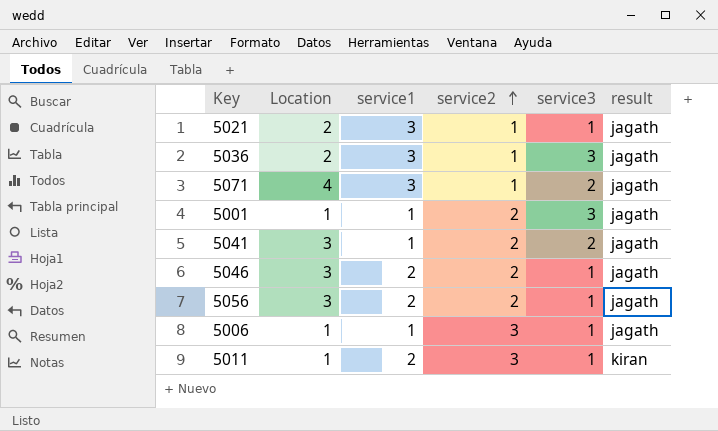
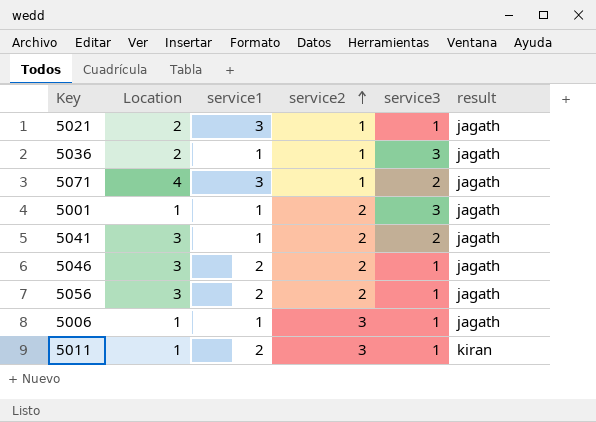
5036 | service1: 3 -> 1

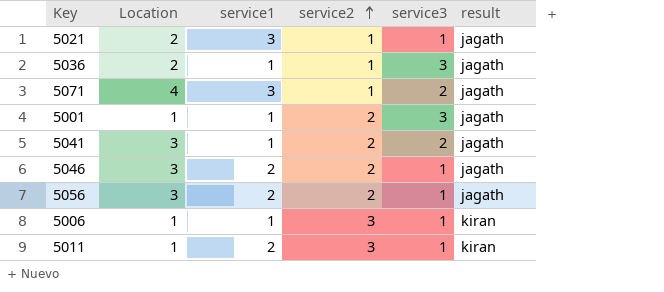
5006 | result: jagath -> kiran

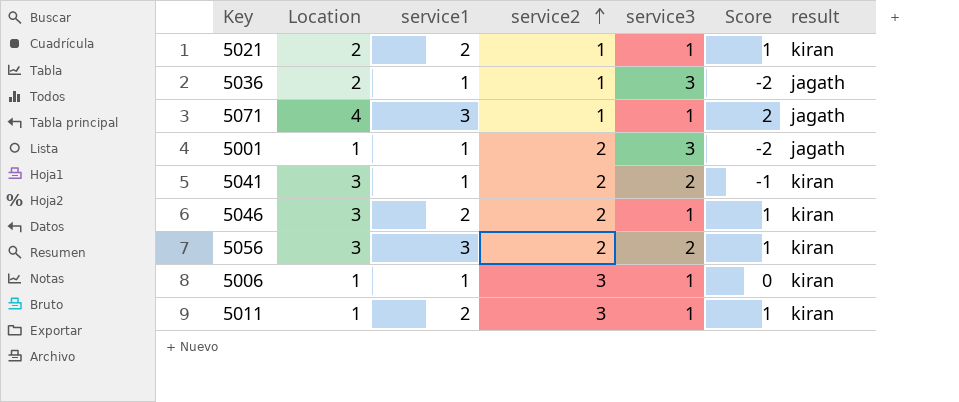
column Score | formula: none -> [service1] - [service3]
5021 | service1: 3 -> 2
5021 | result: jagath -> kiran
5071 | service3: 2 -> 1
5041 | result: jagath -> kiran
5046 | result: jagath -> kiran
5056 | service1: 2 -> 3
5056 | service3: 1 -> 2
5056 | result: jagath -> kiran

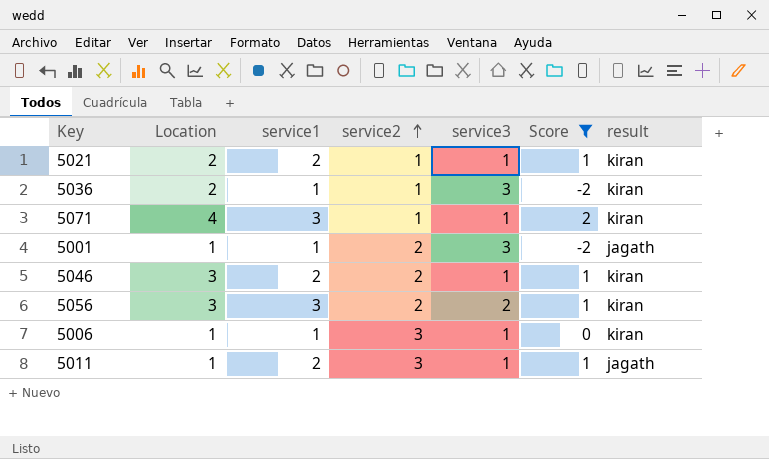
filter: none -> Score != -1
5036 | result: jagath -> kiran
5071 | result: jagath -> kiran
5011 | result: kiran -> jagath

